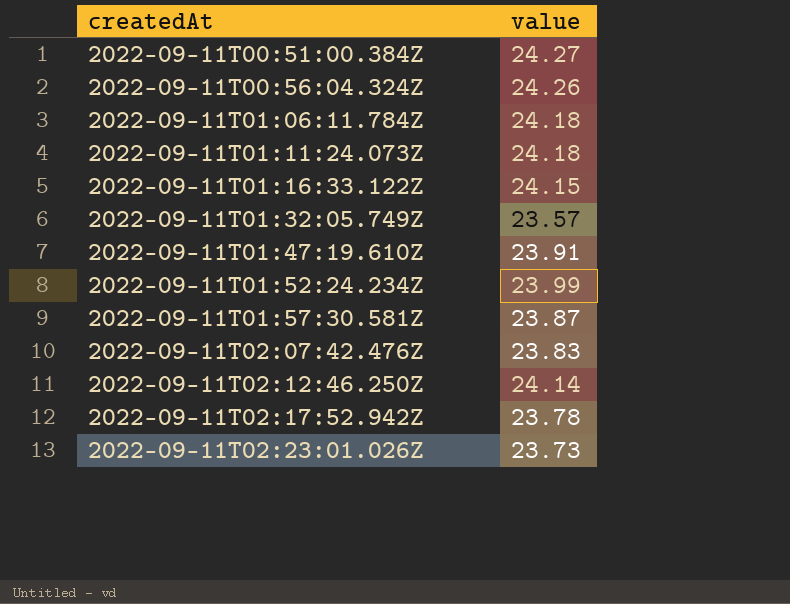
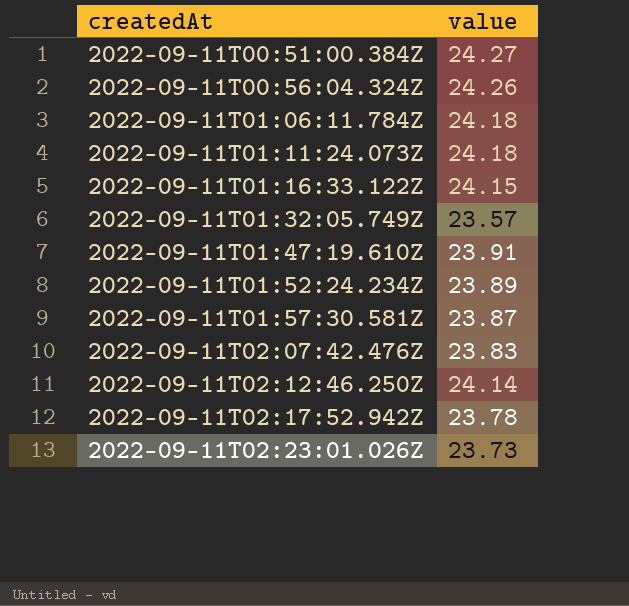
2022-09-11T01:52:24.234Z | value: 23.99 -> 23.89

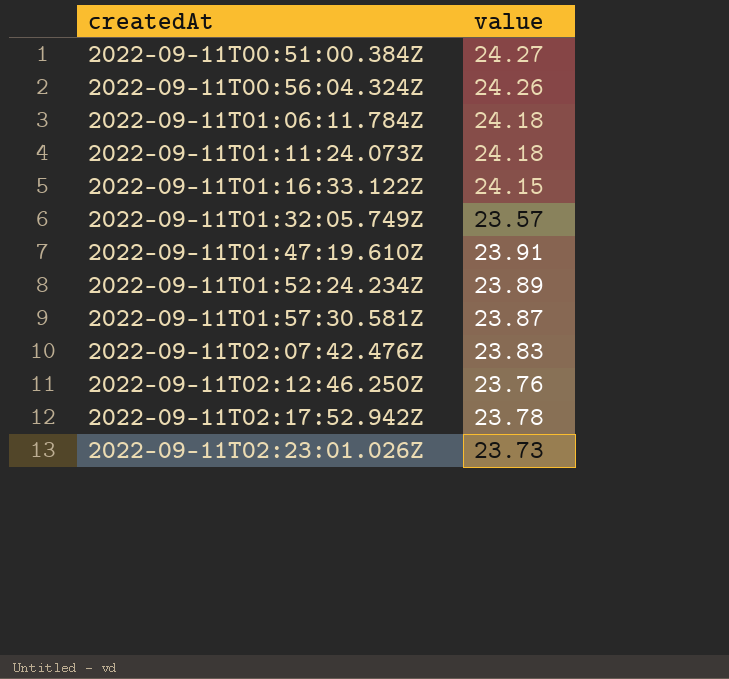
2022-09-11T02:12:46.250Z | value: 24.14 -> 23.76

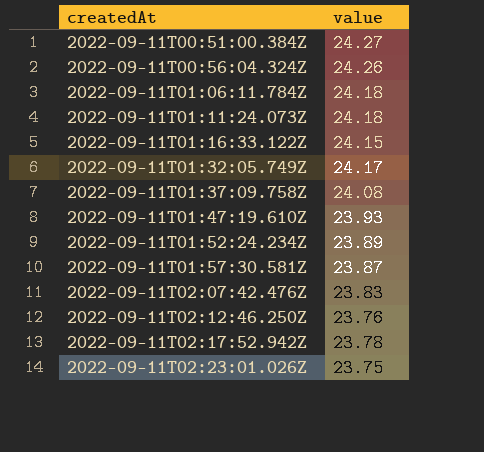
2022-09-11T01:32:05.749Z | value: 23.57 -> 24.17
row 2022-09-11T01:37:09.758Z: none -> 24.08
2022-09-11T01:47:19.610Z | value: 23.91 -> 23.93
2022-09-11T02:23:01.026Z | value: 23.73 -> 23.75

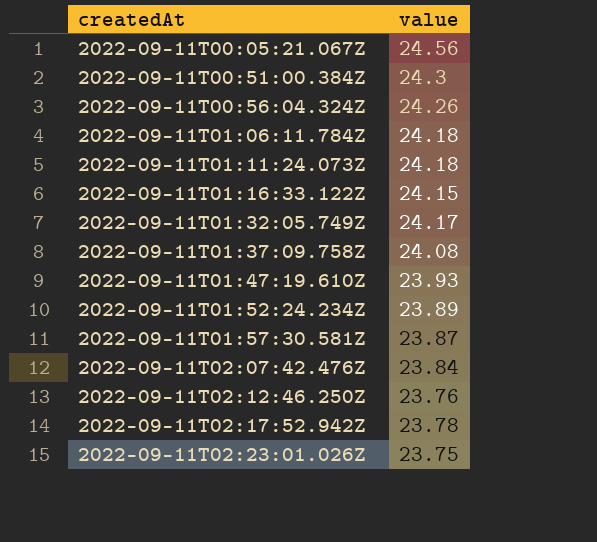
row 2022-09-11T00:05:21.067Z: none -> 24.56
2022-09-11T00:51:00.384Z | value: 24.27 -> 24.3
2022-09-11T02:07:42.476Z | value: 23.83 -> 23.84

